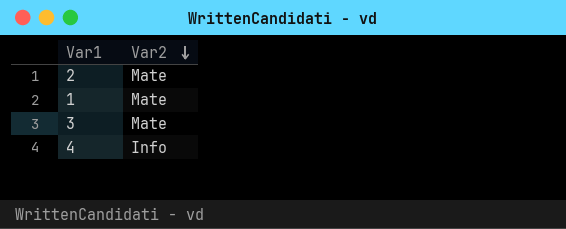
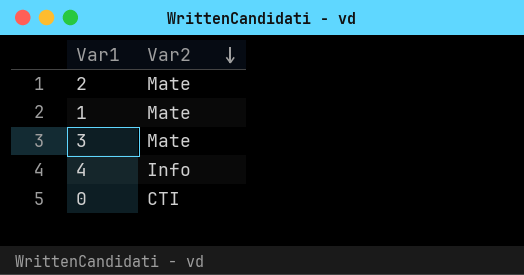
row 0: none -> CTI

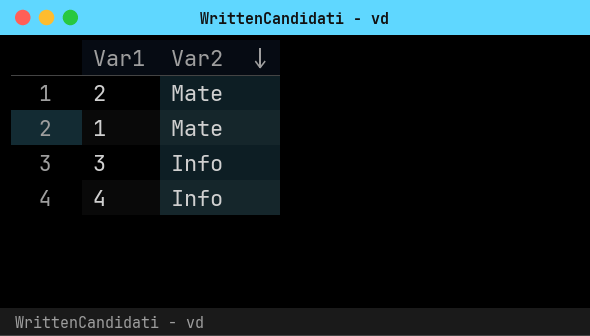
row 0: CTI -> none
3 | Var2: Mate -> Info

